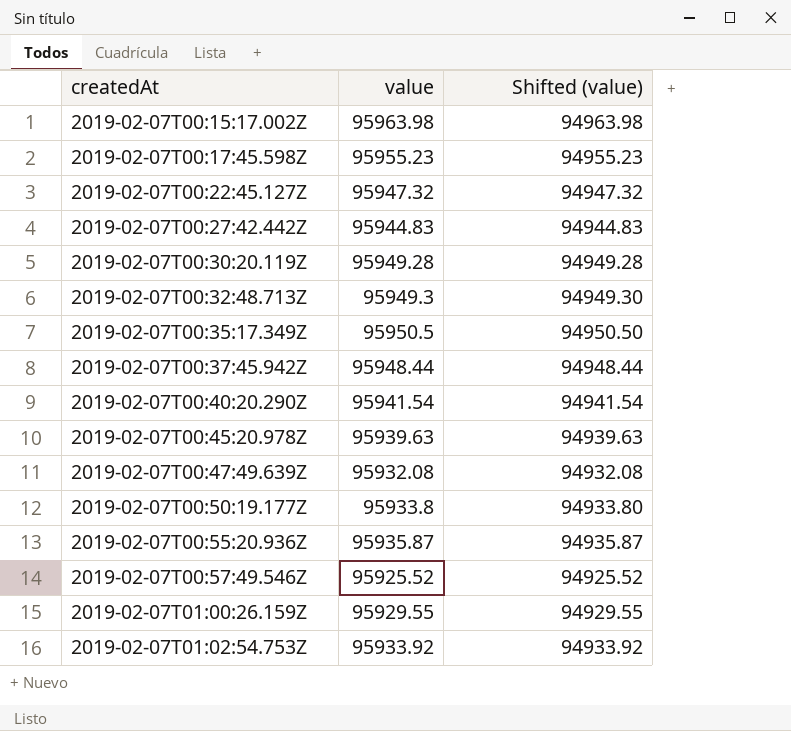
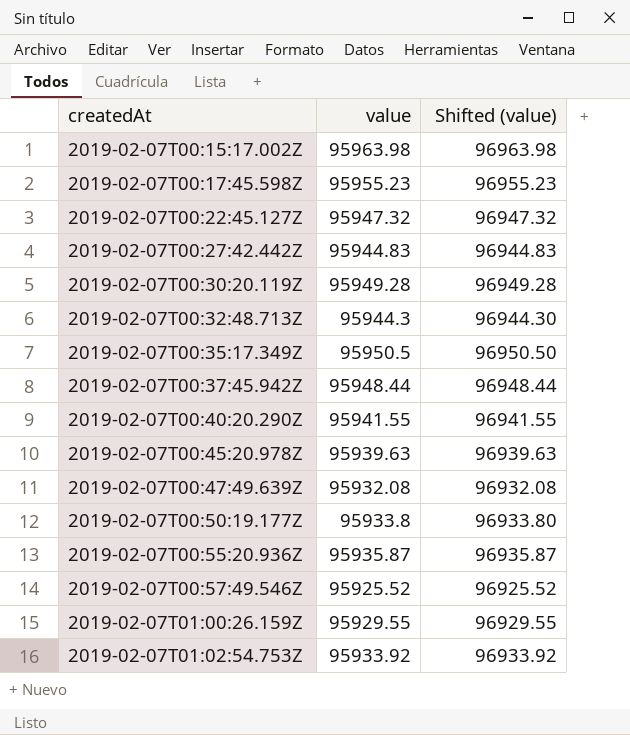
column Shifted (value) | formula: [value] - 1000 -> [value] + 1000
2019-02-07T00:32:48.713Z | value: 95949.3 -> 95944.3
2019-02-07T00:40:20.290Z | value: 95941.54 -> 95941.55

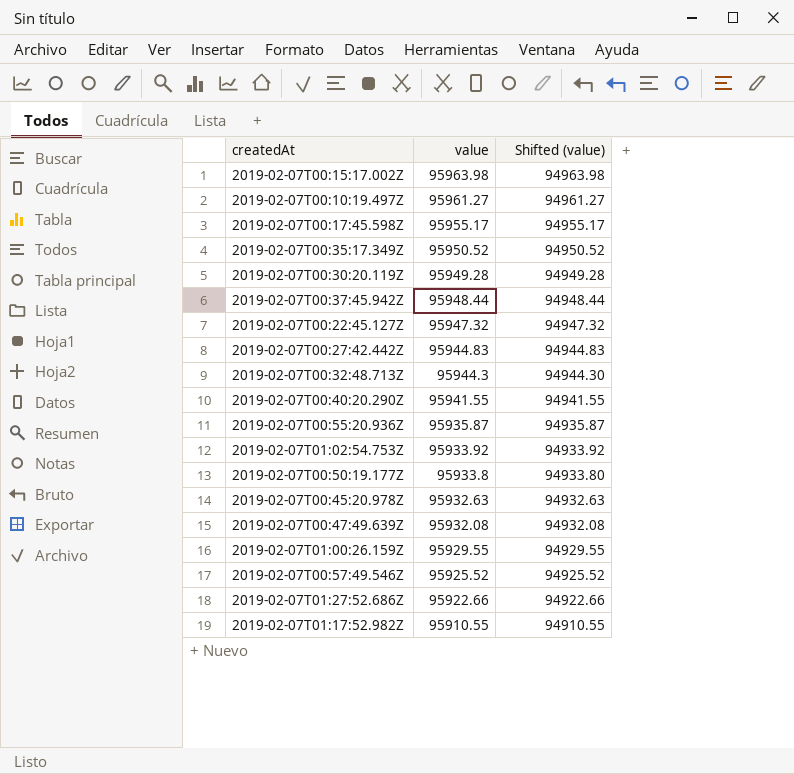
row order: createdAt ascending -> value descending
column Shifted (value) | formula: [value] + 1000 -> [value] - 1000
row 2019-02-07T00:10:19.497Z: none -> 95961.27 | 94961.27
2019-02-07T00:17:45.598Z | value: 95955.23 -> 95955.17
2019-02-07T00:35:17.349Z | value: 95950.5 -> 95950.52
2019-02-07T00:45:20.978Z | value: 95939.63 -> 95932.63
row 2019-02-07T01:27:52.686Z: none -> 95922.66 | 94922.66
row 2019-02-07T01:17:52.982Z: none -> 95910.55 | 94910.55

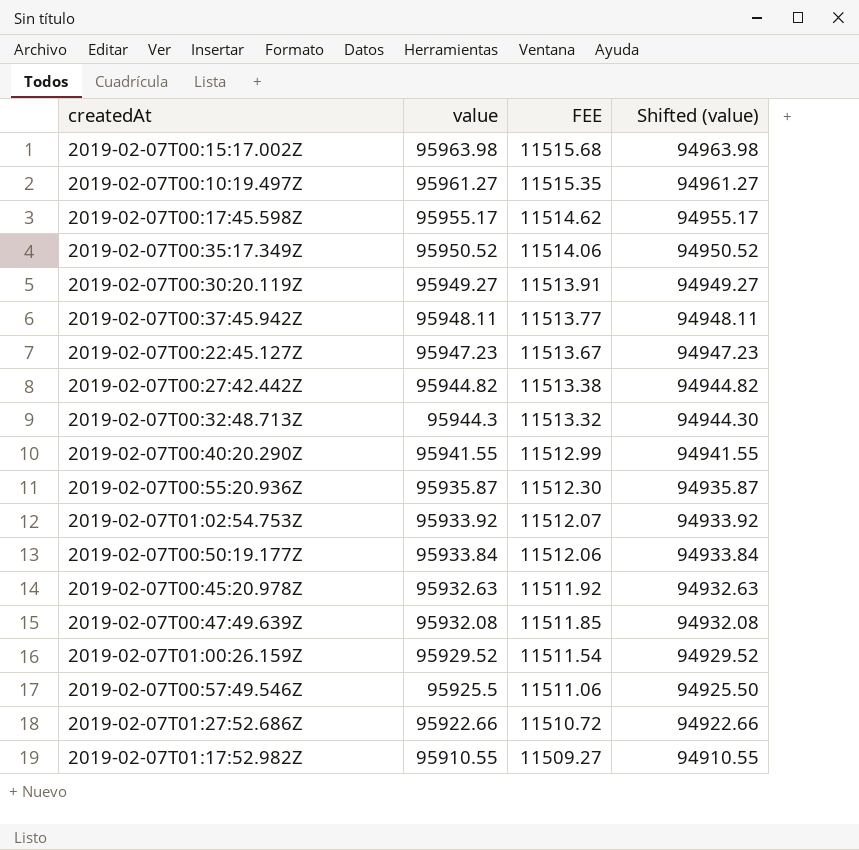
column FEE | formula: none -> [value] * 0.12
2019-02-07T00:30:20.119Z | value: 95949.28 -> 95949.27
2019-02-07T00:30:20.119Z | Shifted (value): 94949.28 -> 94949.27
2019-02-07T00:37:45.942Z | value: 95948.44 -> 95948.11
2019-02-07T00:37:45.942Z | Shifted (value): 94948.44 -> 94948.11
2019-02-07T00:22:45.127Z | value: 95947.32 -> 95947.23
2019-02-07T00:22:45.127Z | Shifted (value): 94947.32 -> 94947.23
2019-02-07T00:27:42.442Z | value: 95944.83 -> 95944.82
2019-02-07T00:27:42.442Z | Shifted (value): 94944.83 -> 94944.82
2019-02-07T00:50:19.177Z | value: 95933.8 -> 95933.84
2019-02-07T00:50:19.177Z | Shifted (value): 94933.80 -> 94933.84
2019-02-07T01:00:26.159Z | value: 95929.55 -> 95929.52
2019-02-07T01:00:26.159Z | Shifted (value): 94929.55 -> 94929.52
2019-02-07T00:57:49.546Z | value: 95925.52 -> 95925.5
2019-02-07T00:57:49.546Z | Shifted (value): 94925.52 -> 94925.50

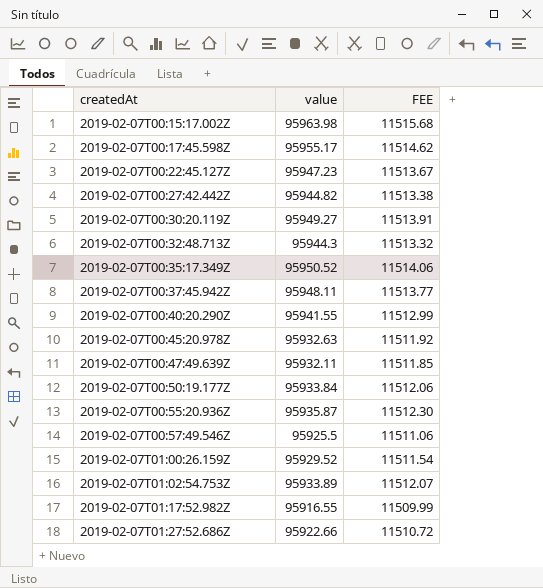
row order: value descending -> createdAt ascending
column Shifted (value) | formula: [value] - 1000 -> none
row 2019-02-07T00:10:19.497Z: 95961.27 | 11515.35 | 94961.27 -> none
2019-02-07T00:47:49.639Z | value: 95932.08 -> 95932.11
2019-02-07T01:02:54.753Z | value: 95933.92 -> 95933.89
2019-02-07T01:17:52.982Z | value: 95910.55 -> 95916.55
2019-02-07T01:17:52.982Z | FEE: 11509.27 -> 11509.99

